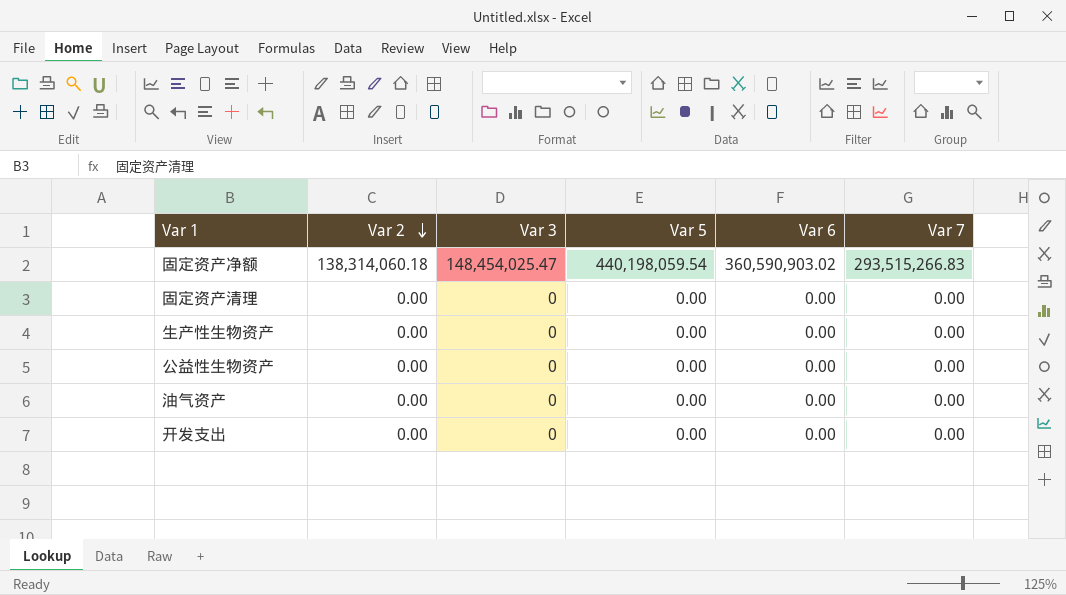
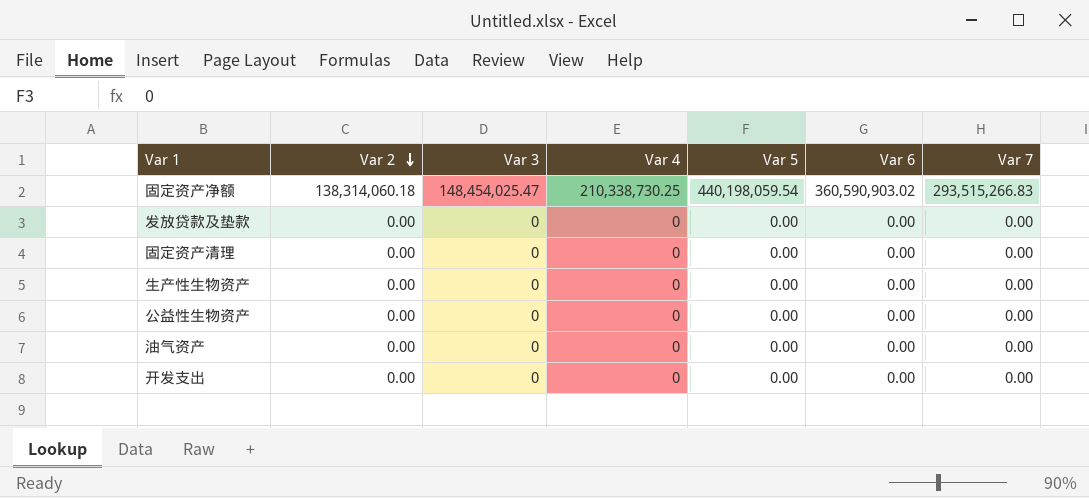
column Var 4 | position: none -> 4
row 发放贷款及垫款: none -> 0.00 | 0 | 0 | 0.00 | 0.00 | 0.00

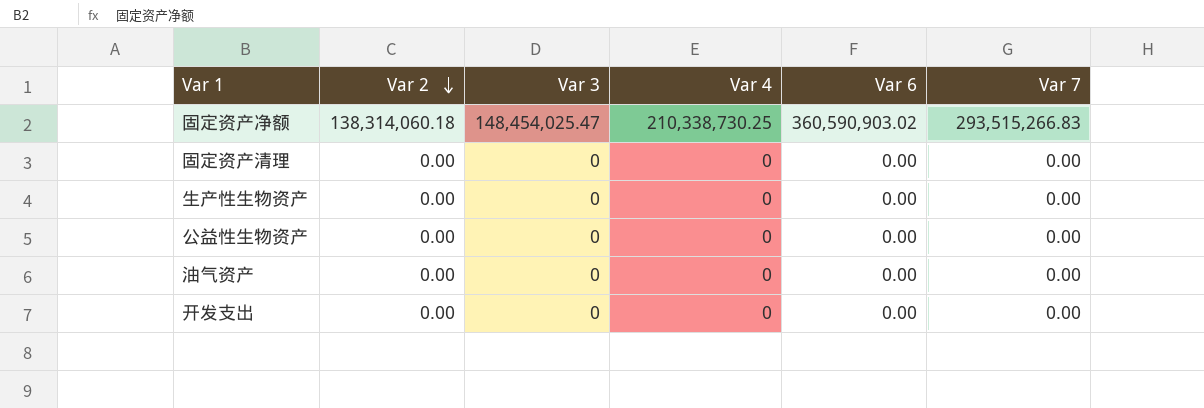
column Var 5 | position: 5 -> none
row 发放贷款及垫款: 0.00 | 0 | 0 | 0.00 | 0.00 | 0.00 -> none

